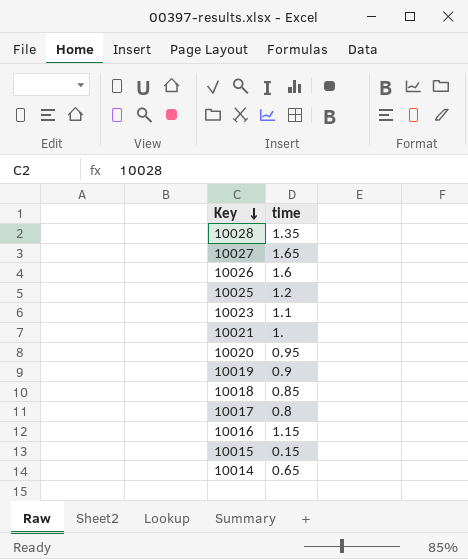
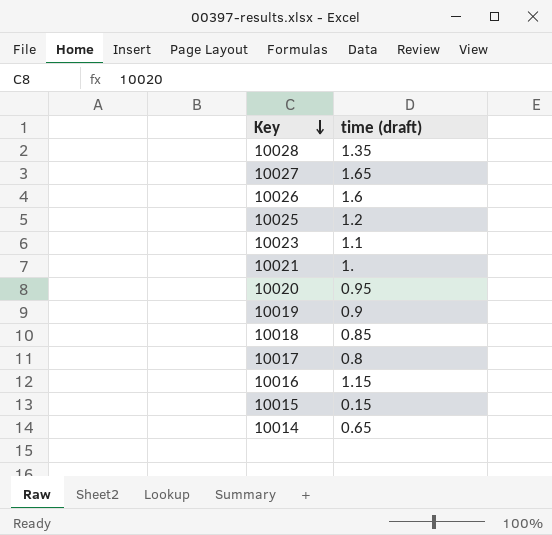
column name: time -> time (draft)

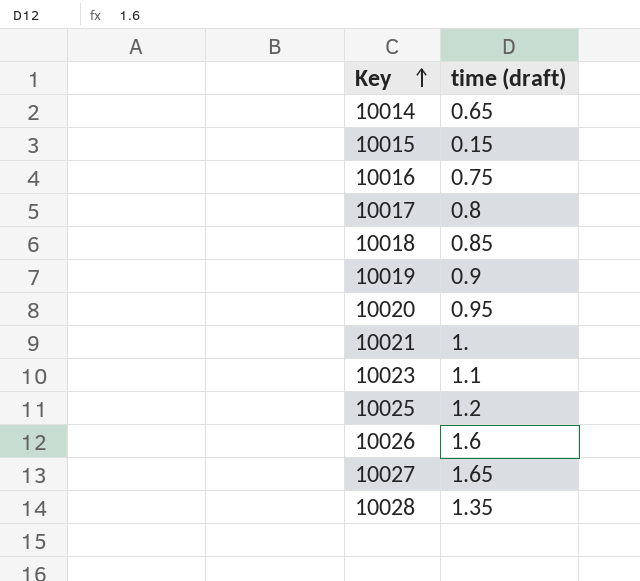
row order: Key descending -> Key ascending
10016 | time (draft): 1.15 -> 0.75

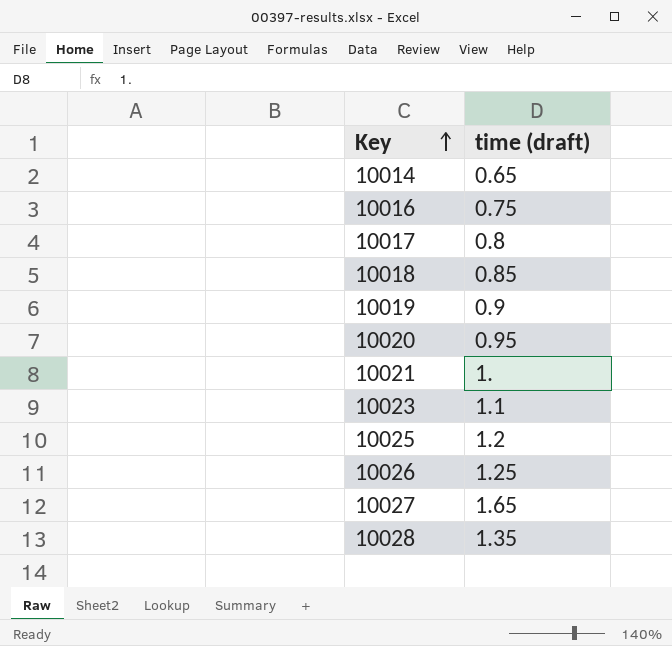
row 10015: 0.15 -> none
10026 | time (draft): 1.6 -> 1.25

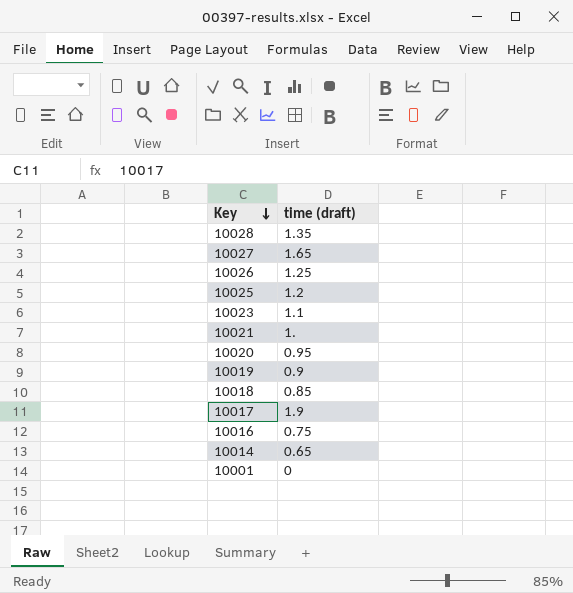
row order: Key ascending -> Key descending
10017 | time (draft): 0.8 -> 1.9
row 10001: none -> 0

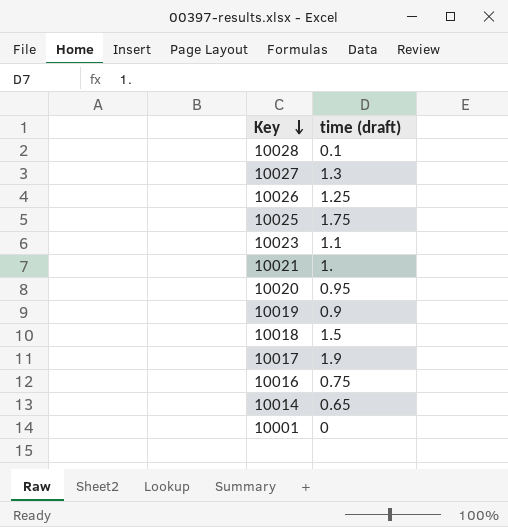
10028 | time (draft): 1.35 -> 0.1
10027 | time (draft): 1.65 -> 1.3
10025 | time (draft): 1.2 -> 1.75
10018 | time (draft): 0.85 -> 1.5

